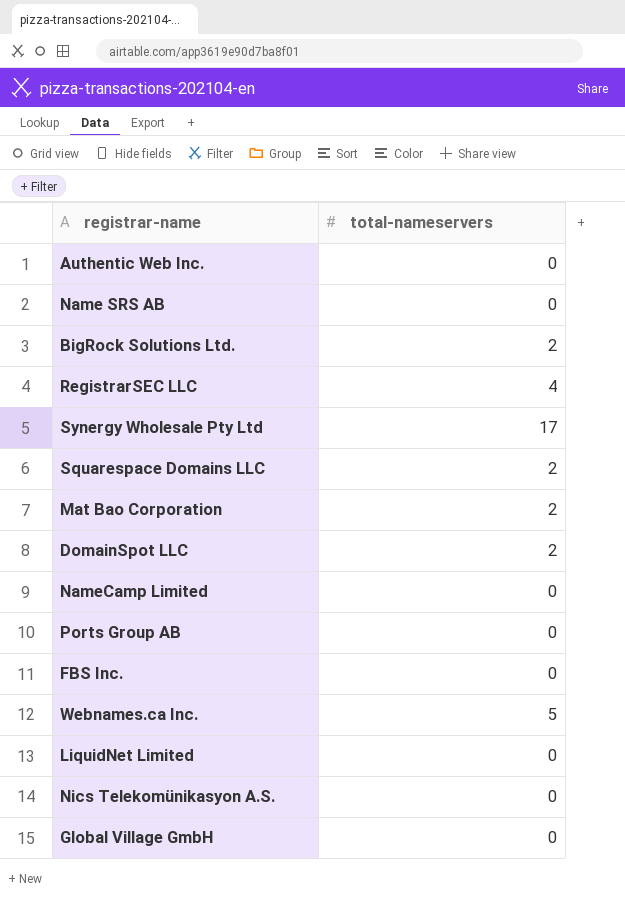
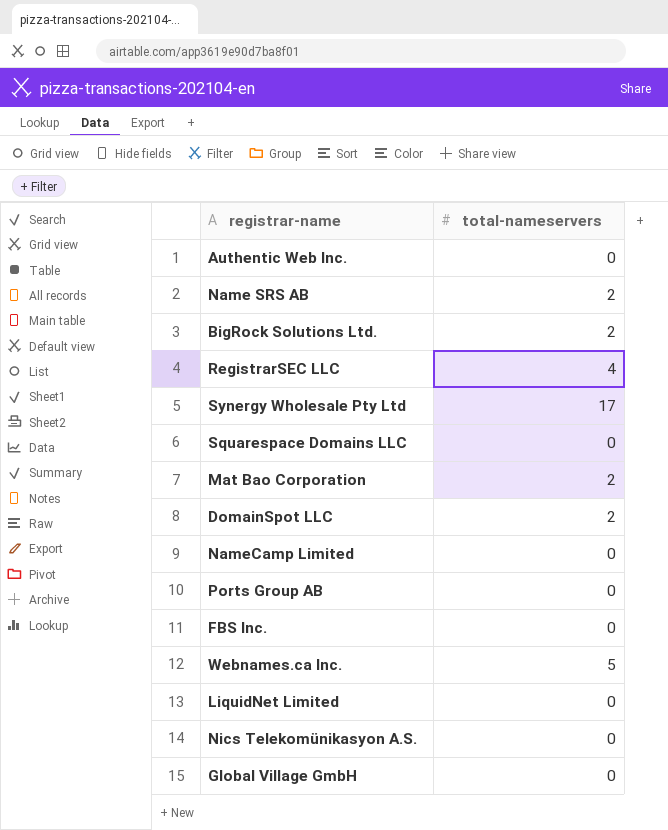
Name SRS AB | total-nameservers: 0 -> 2
Squarespace Domains LLC | total-nameservers: 2 -> 0

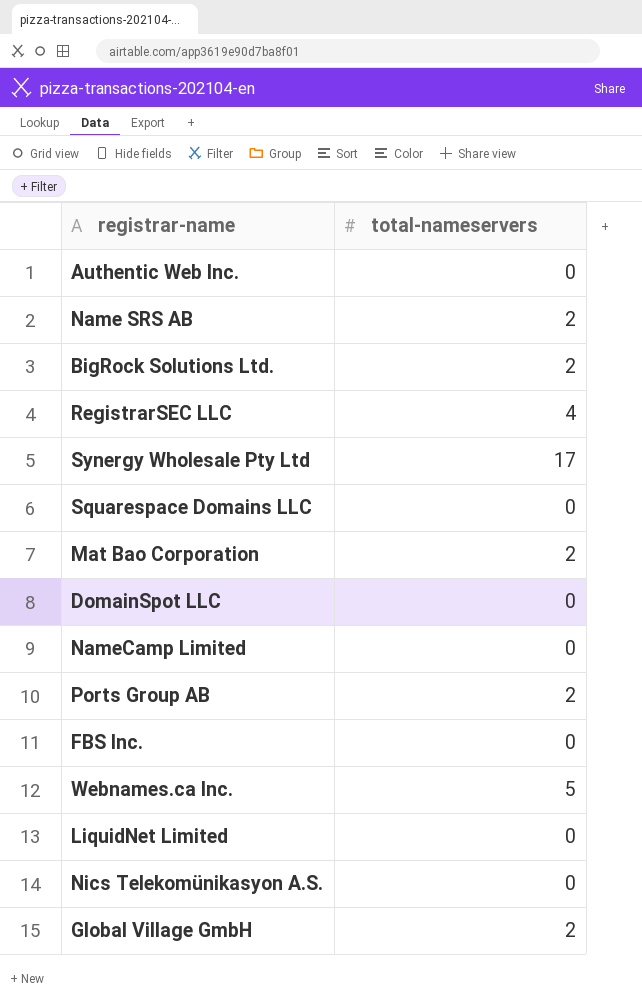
DomainSpot LLC | total-nameservers: 2 -> 0
Ports Group AB | total-nameservers: 0 -> 2
Global Village GmbH | total-nameservers: 0 -> 2

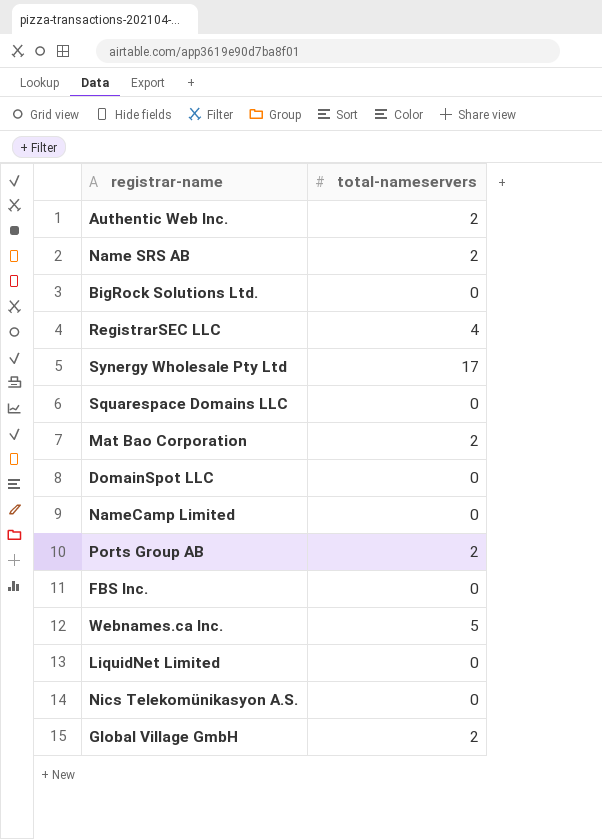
Authentic Web Inc. | total-nameservers: 0 -> 2
BigRock Solutions Ltd. | total-nameservers: 2 -> 0

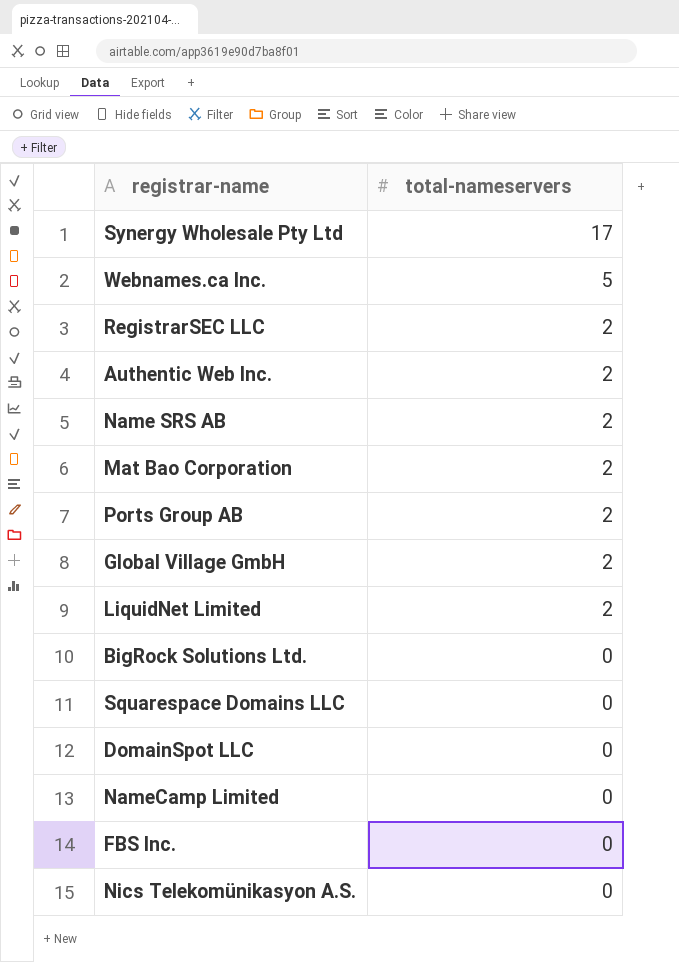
row order: none -> total-nameservers descending
RegistrarSEC LLC | total-nameservers: 4 -> 2
LiquidNet Limited | total-nameservers: 0 -> 2

